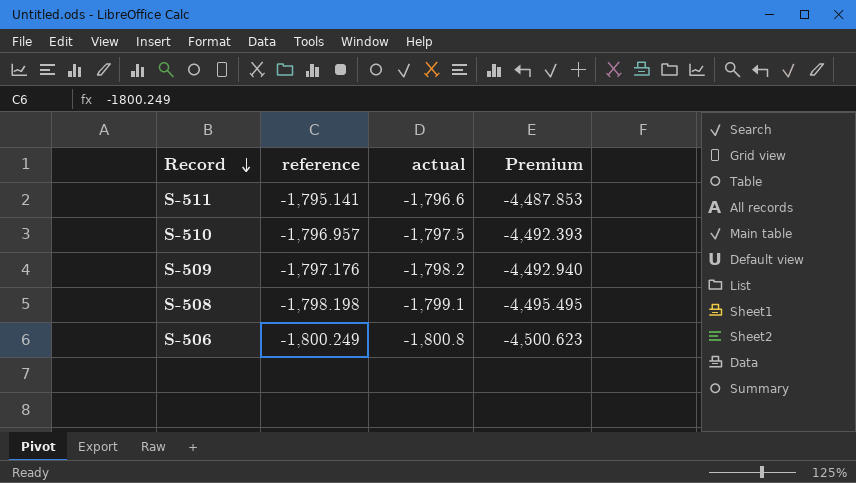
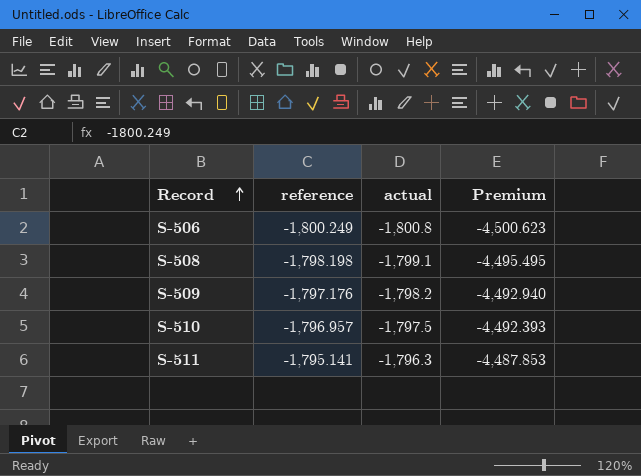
row order: Record descending -> Record ascending
S-511 | actual: -1,796.6 -> -1,796.3

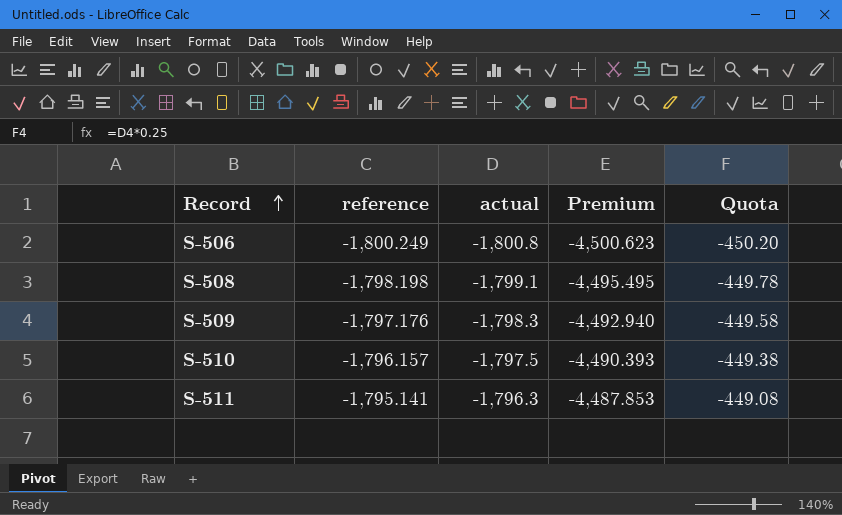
column Quota | formula: none -> [actual] * 0.25
S-509 | actual: -1,798.2 -> -1,798.3
S-510 | reference: -1,796.957 -> -1,796.157
S-510 | Premium: -4,492.393 -> -4,490.393

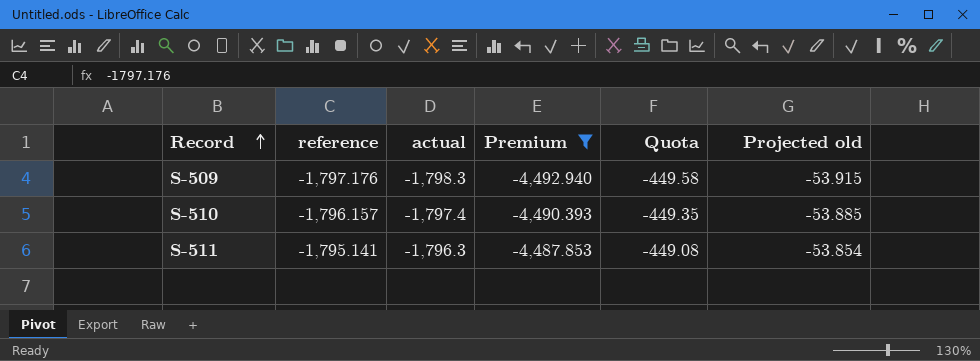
filter: none -> Premium >= -4,492.940
column Projected old | formula: none -> [reference] * 0.03
S-510 | actual: -1,797.5 -> -1,797.4
S-510 | Quota: -449.38 -> -449.35

